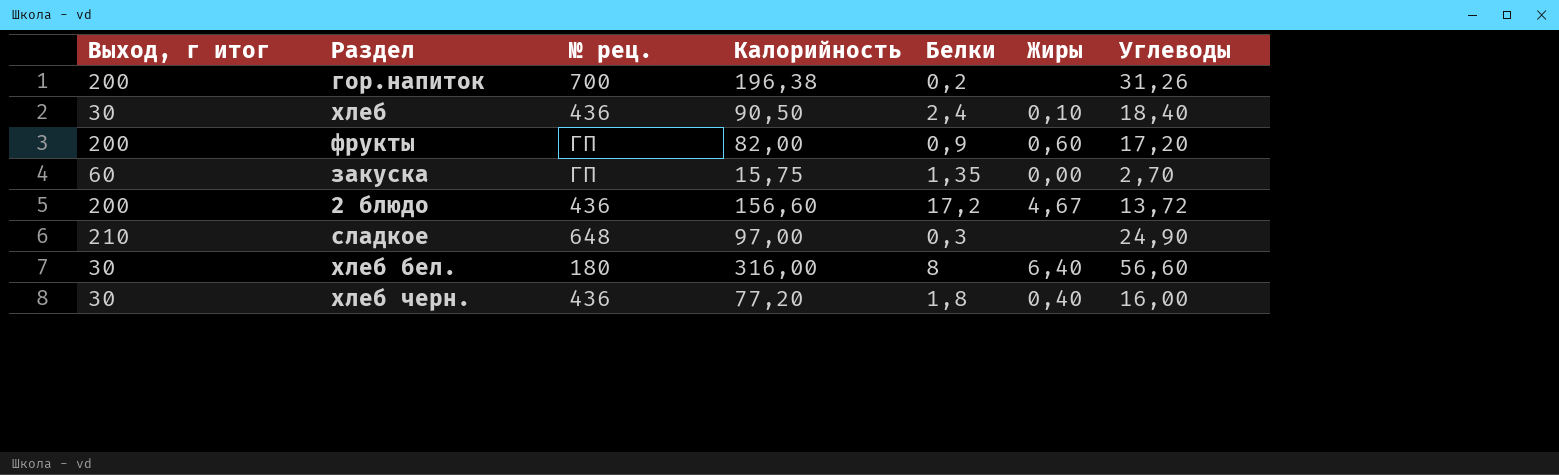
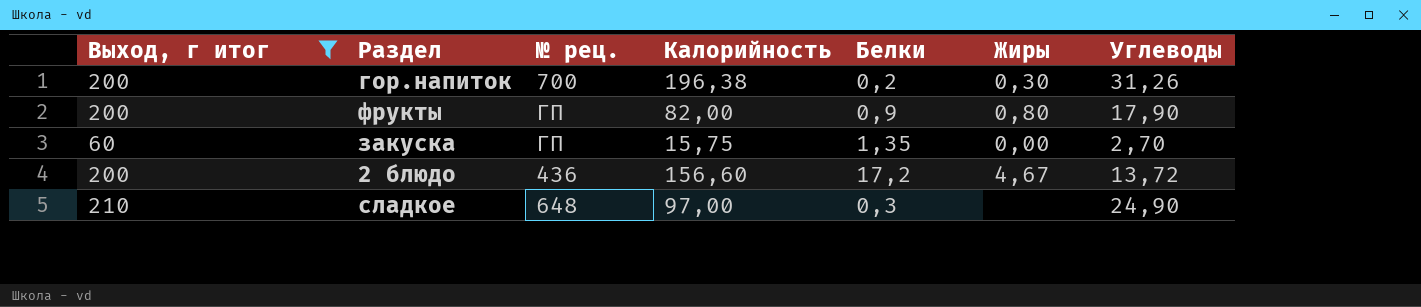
filter: none -> Выход, г итог != 30
гор.напиток | Жиры: none -> 0,30
фрукты | Жиры: 0,60 -> 0,80
фрукты | Углеводы: 17,20 -> 17,90

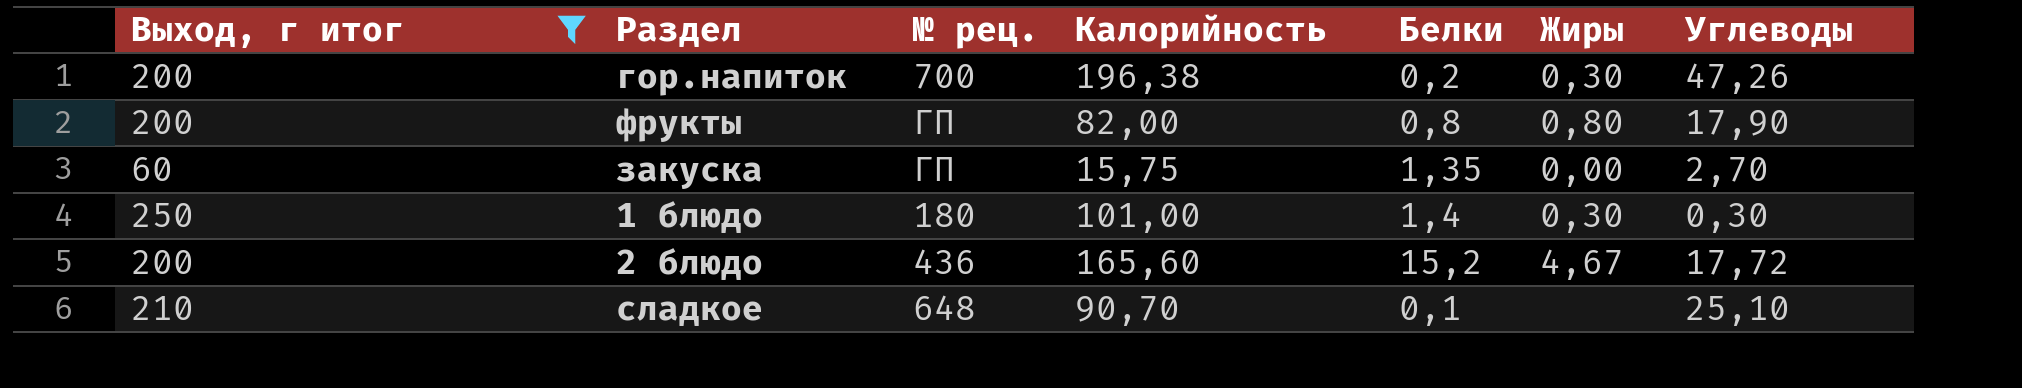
гор.напиток | Углеводы: 31,26 -> 47,26
фрукты | Белки: 0,9 -> 0,8
row 1 блюдо: none -> 250 | 180 | 101,00 | 1,4 | 0,30 | 0,30
2 блюдо | Калорийность: 156,60 -> 165,60
2 блюдо | Белки: 17,2 -> 15,2
2 блюдо | Углеводы: 13,72 -> 17,72
сладкое | Калорийность: 97,00 -> 90,70
сладкое | Белки: 0,3 -> 0,1
сладкое | Углеводы: 24,90 -> 25,10

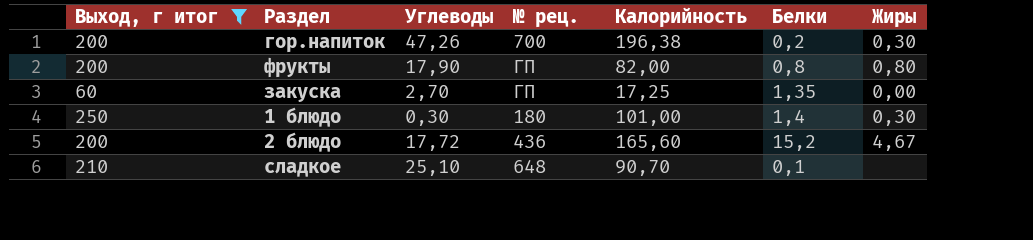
column Углеводы | position: 7 -> 3
закуска | Калорийность: 15,75 -> 17,25

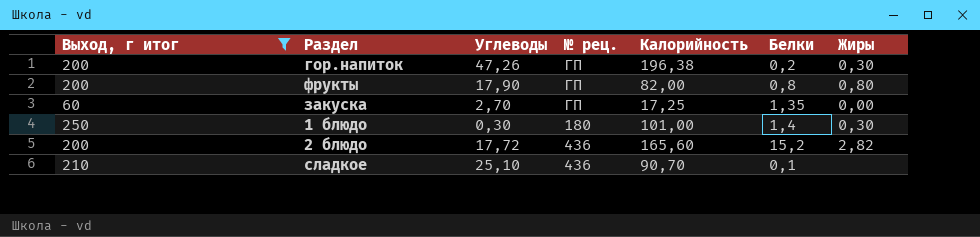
гор.напиток | № рец.: 700 -> ГП
2 блюдо | Жиры: 4,67 -> 2,82
сладкое | № рец.: 648 -> 436

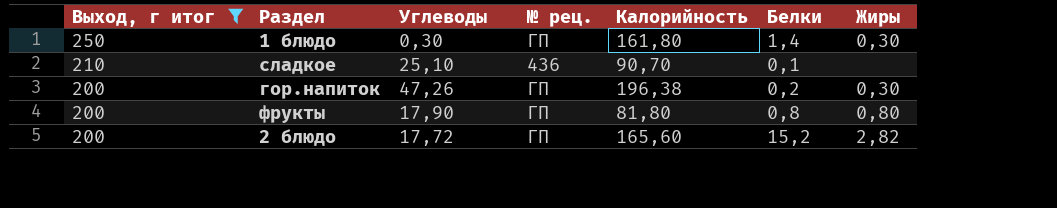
row order: none -> Выход, г итог descending
row закуска: 60 | 2,70 | ГП | 17,25 | 1,35 | 0,00 -> none
1 блюдо | № рец.: 180 -> ГП
1 блюдо | Калорийность: 101,00 -> 161,80
фрукты | Калорийность: 82,00 -> 81,80
2 блюдо | № рец.: 436 -> ГП

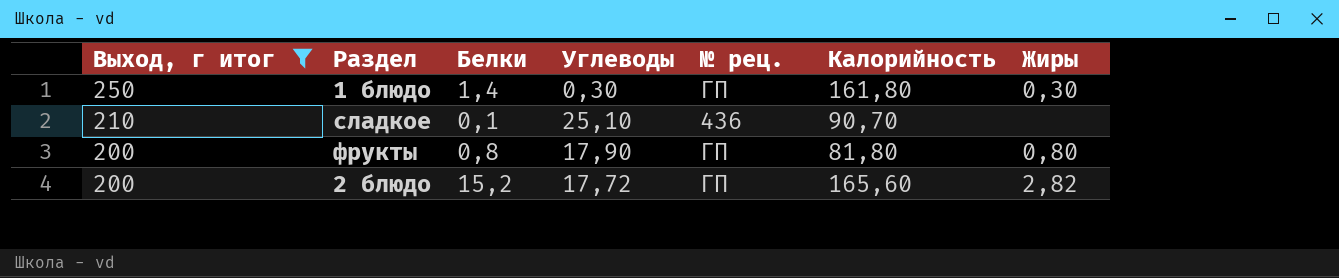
column Белки | position: 6 -> 3
row гор.напиток: 200 | 47,26 | ГП | 196,38 | 0,2 | 0,30 -> none

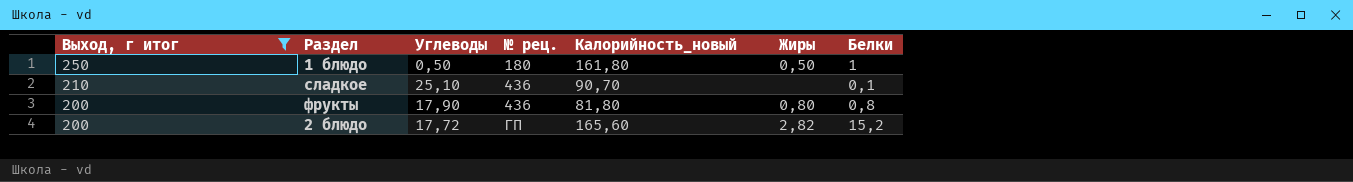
column name: Калорийность -> Калорийность_новый
column Белки | position: 3 -> 7
1 блюдо | Углеводы: 0,30 -> 0,50
1 блюдо | № рец.: ГП -> 180
1 блюдо | Жиры: 0,30 -> 0,50
1 блюдо | Белки: 1,4 -> 1
фрукты | № рец.: ГП -> 436

